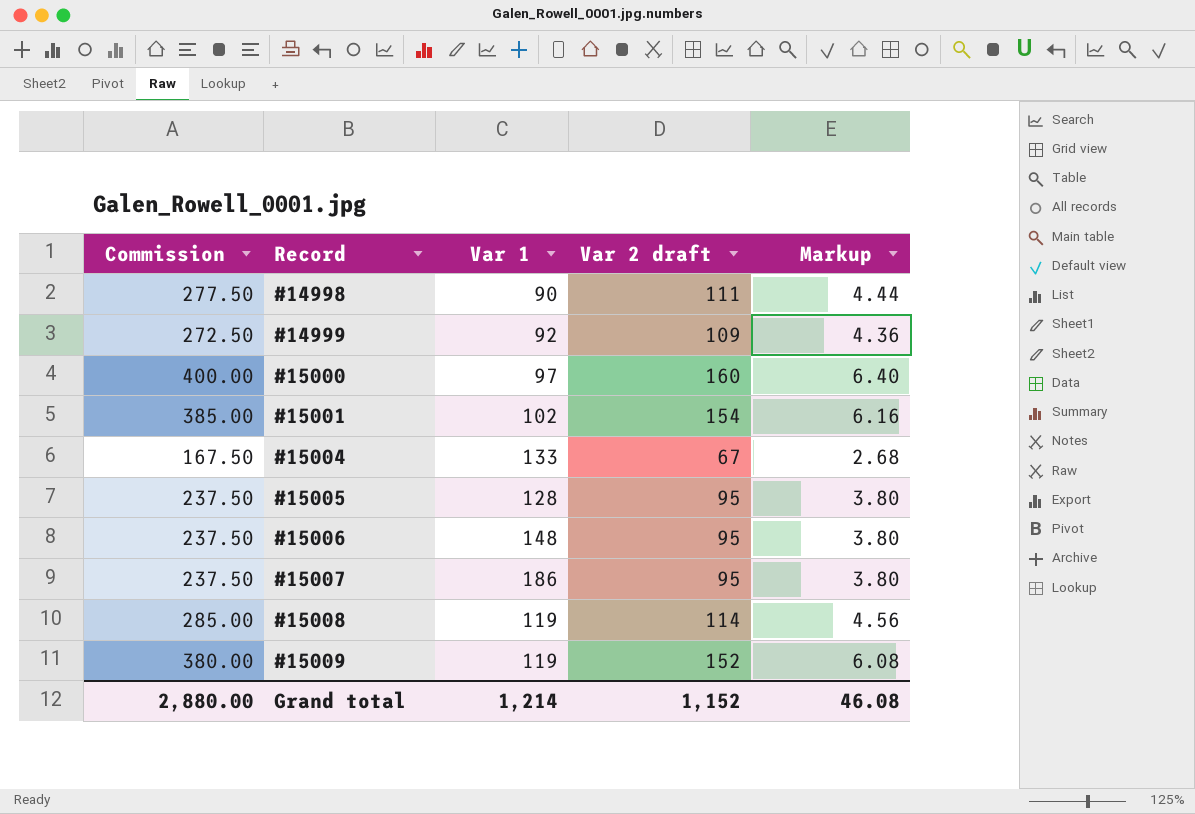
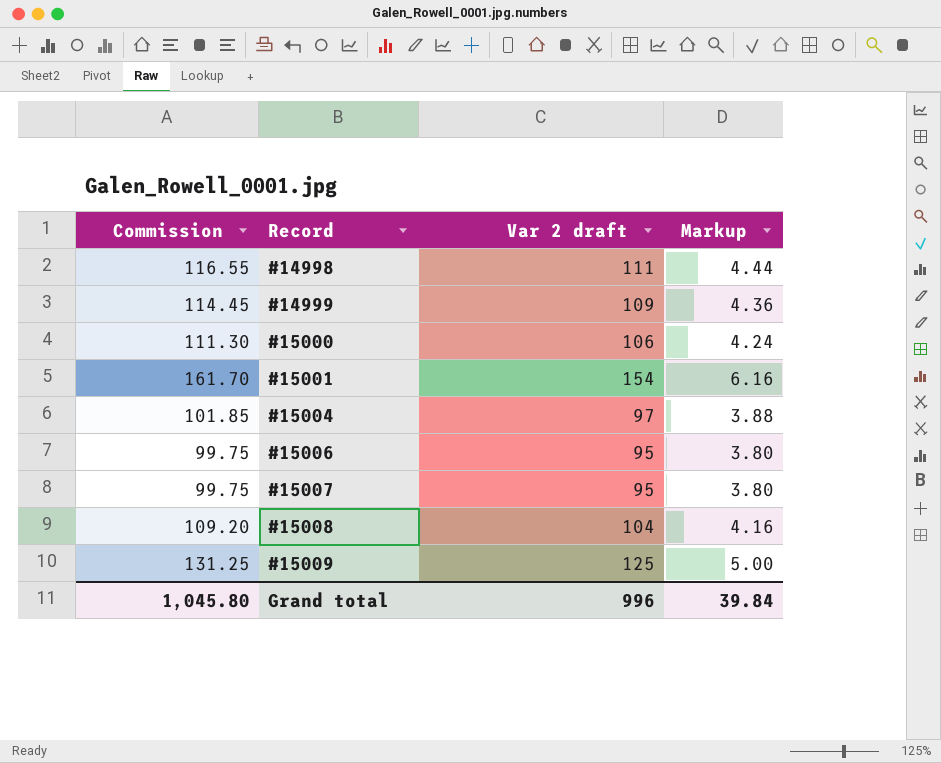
column Var 1 | position: 3 -> none
column Commission | formula: [Var 2 draft] * 2.5 -> [Var 2 draft] * 1.05
row #15005: 237.50 | 128 | 95 | 3.80 -> none
#15000 | Var 2 draft: 160 -> 106
#15000 | Markup: 6.40 -> 4.24
#15004 | Var 2 draft: 67 -> 97
#15004 | Markup: 2.68 -> 3.88
#15008 | Var 2 draft: 114 -> 104
#15008 | Markup: 4.56 -> 4.16
#15009 | Var 2 draft: 152 -> 125
#15009 | Markup: 6.08 -> 5.00
Grand total | Commission: 2,880.00 -> 1,045.80
Grand total | Var 2 draft: 1,152 -> 996
Grand total | Markup: 46.08 -> 39.84

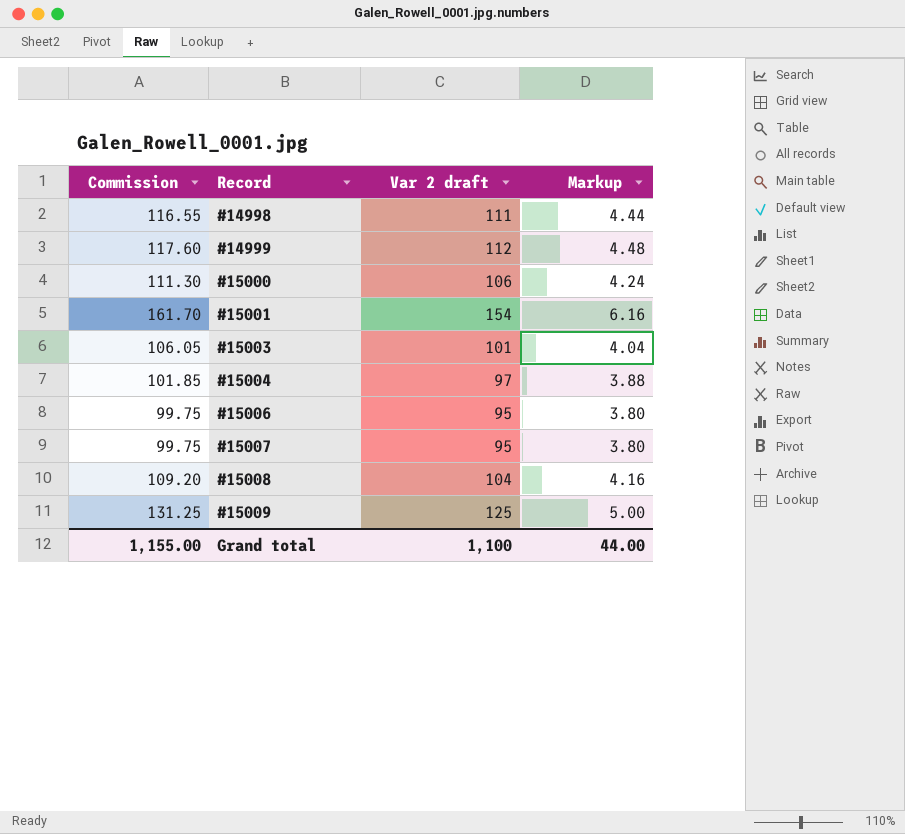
#14999 | Commission: 114.45 -> 117.60
#14999 | Var 2 draft: 109 -> 112
#14999 | Markup: 4.36 -> 4.48
row #15003: none -> 106.05 | 101 | 4.04
Grand total | Commission: 1,045.80 -> 1,155.00
Grand total | Var 2 draft: 996 -> 1,100
Grand total | Markup: 39.84 -> 44.00

